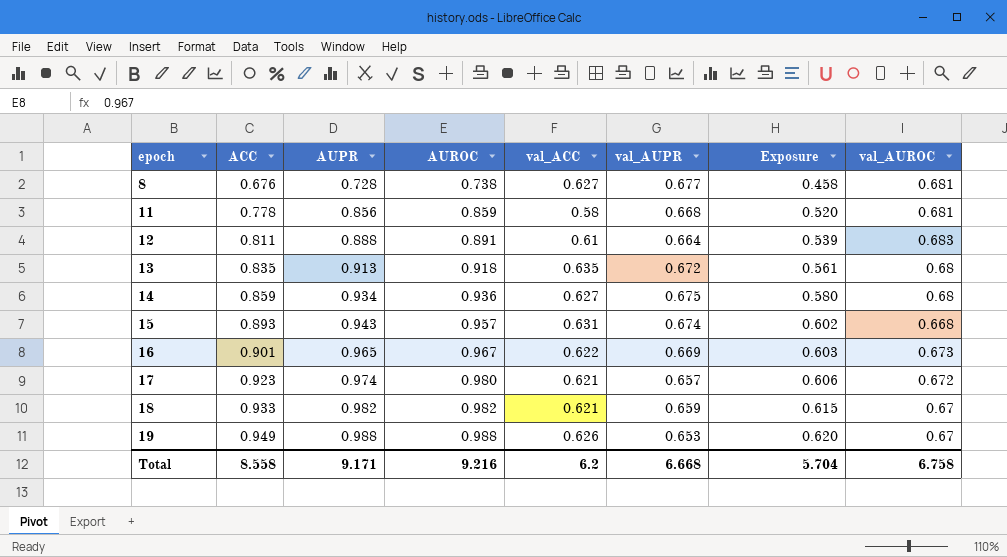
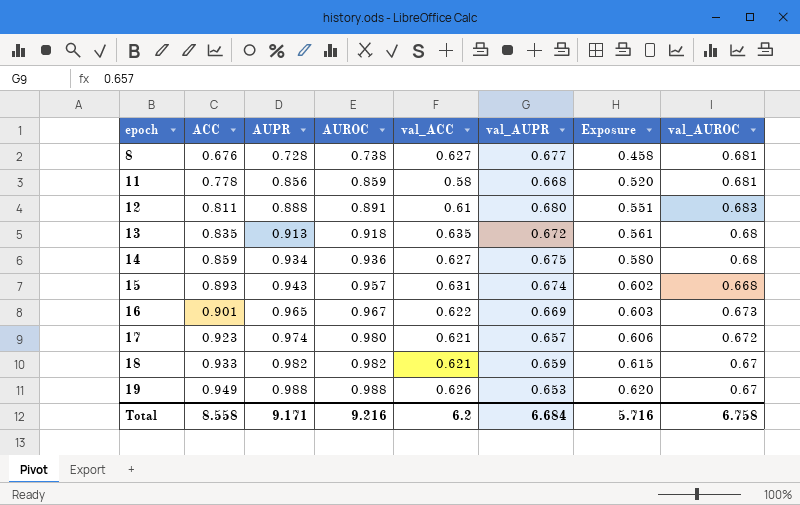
12 | val_AUPR: 0.664 -> 0.680
12 | Exposure: 0.539 -> 0.551
Total | val_AUPR: 6.668 -> 6.684
Total | Exposure: 5.704 -> 5.716

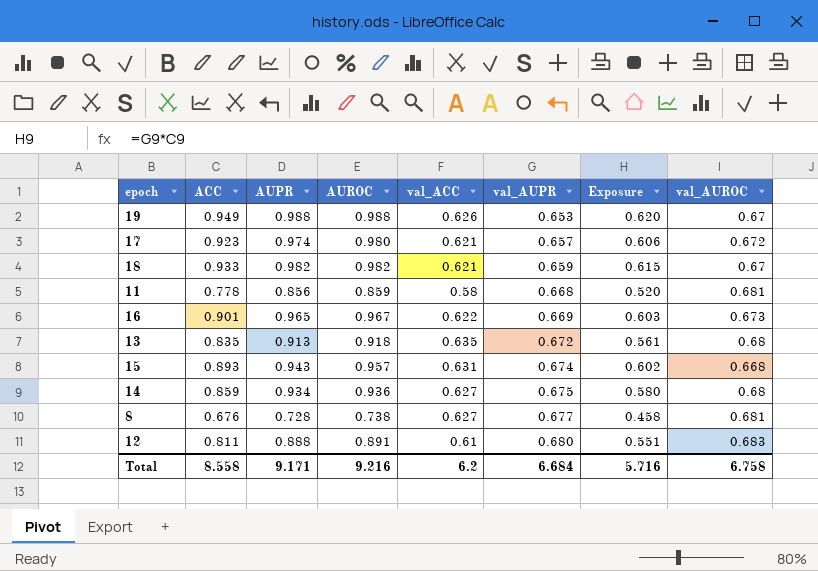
row order: epoch ascending -> val_AUPR ascending

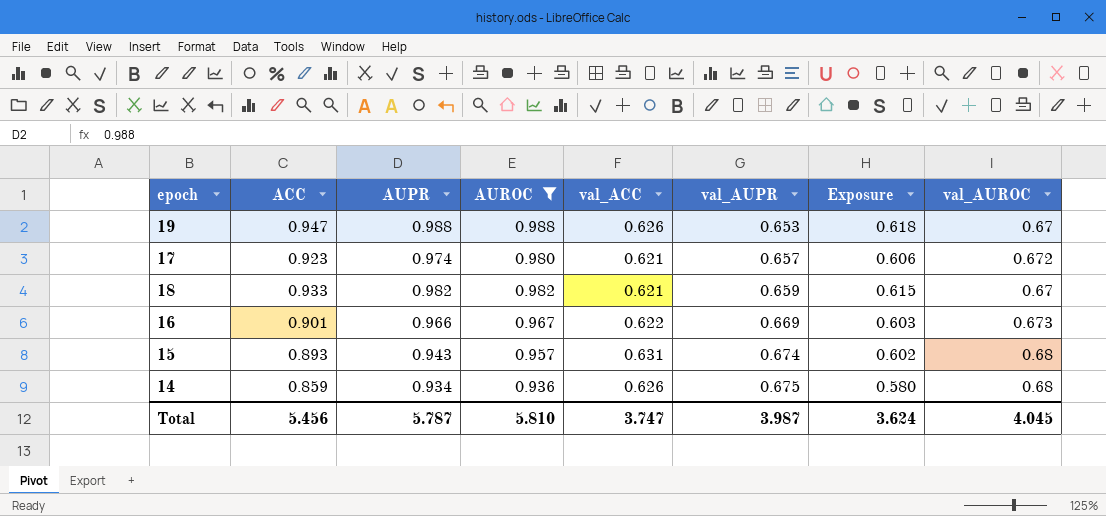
filter: none -> AUROC >= 0.936
19 | ACC: 0.949 -> 0.947
19 | Exposure: 0.620 -> 0.618
16 | AUPR: 0.965 -> 0.966
15 | val_AUROC: 0.668 -> 0.68
14 | val_ACC: 0.627 -> 0.626
Total | ACC: 8.558 -> 5.456
Total | AUPR: 9.171 -> 5.787
Total | AUROC: 9.216 -> 5.810
Total | val_ACC: 6.2 -> 3.747
Total | val_AUPR: 6.684 -> 3.987
Total | Exposure: 5.716 -> 3.624
Total | val_AUROC: 6.758 -> 4.045

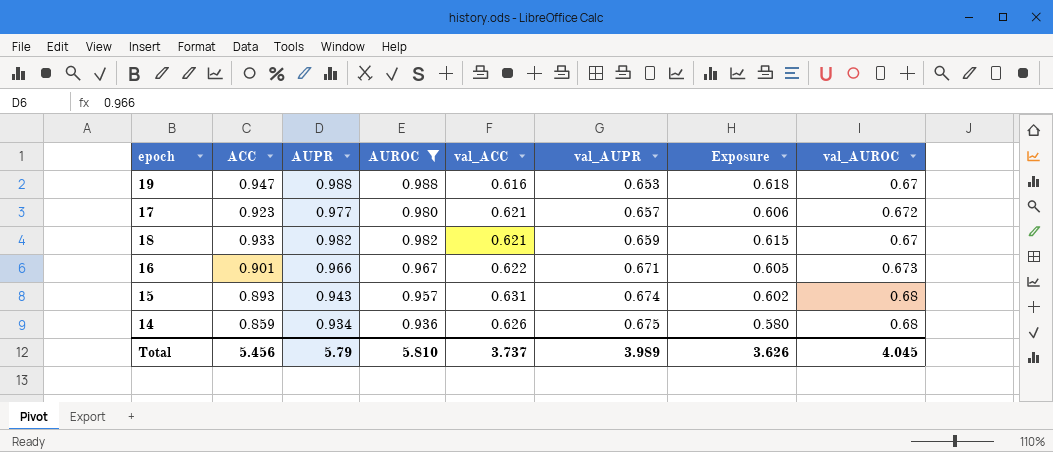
19 | val_ACC: 0.626 -> 0.616
17 | AUPR: 0.974 -> 0.977
16 | val_AUPR: 0.669 -> 0.671
16 | Exposure: 0.603 -> 0.605
Total | AUPR: 5.787 -> 5.79
Total | val_ACC: 3.747 -> 3.737
Total | val_AUPR: 3.987 -> 3.989
Total | Exposure: 3.624 -> 3.626

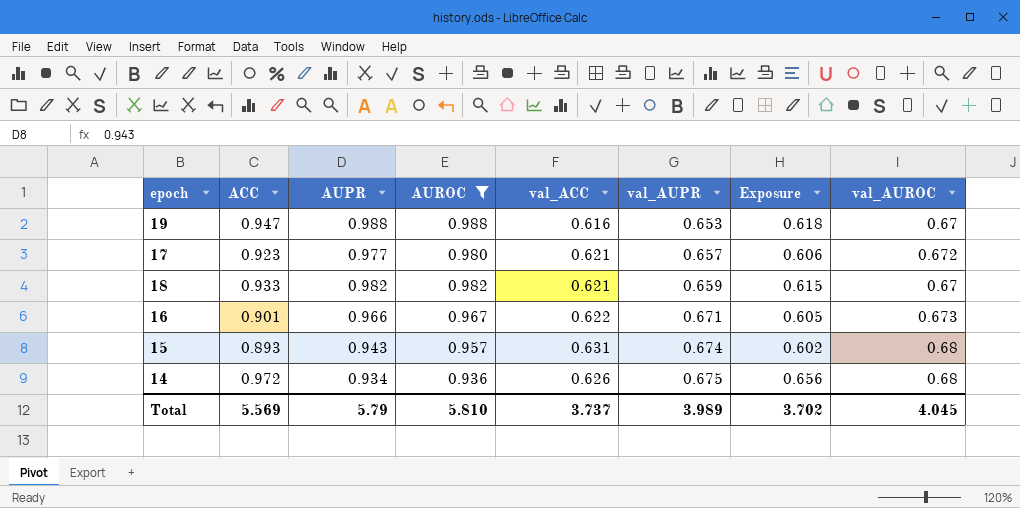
14 | ACC: 0.859 -> 0.972
14 | Exposure: 0.580 -> 0.656
Total | ACC: 5.456 -> 5.569
Total | Exposure: 3.626 -> 3.702

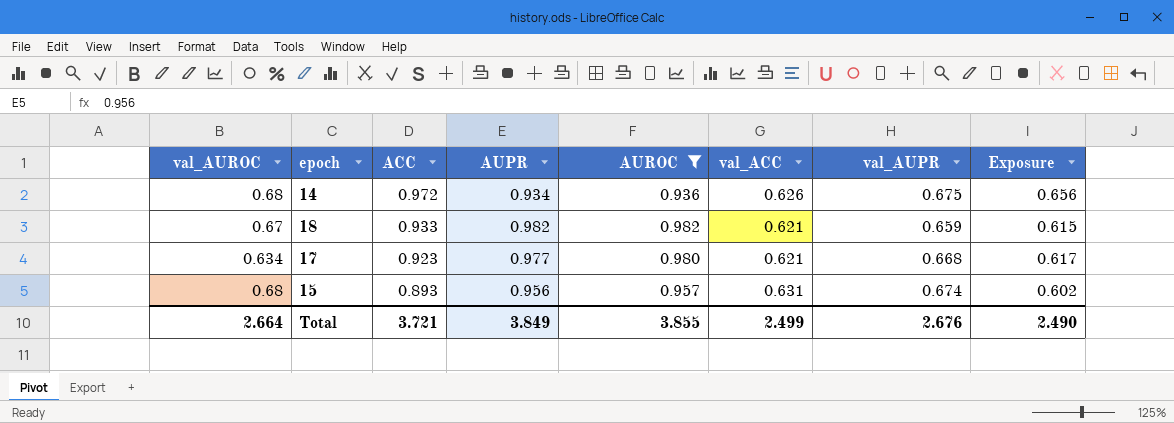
row order: val_AUPR ascending -> ACC descending
column val_AUROC | position: 8 -> 1
row 19: 0.947 | 0.988 | 0.988 | 0.616 | 0.653 | 0.618 | 0.67 -> none
row 16: 0.901 | 0.966 | 0.967 | 0.622 | 0.671 | 0.605 | 0.673 -> none
17 | val_AUROC: 0.672 -> 0.634
17 | val_AUPR: 0.657 -> 0.668
17 | Exposure: 0.606 -> 0.617
15 | AUPR: 0.943 -> 0.956
Total | val_AUROC: 4.045 -> 2.664
Total | ACC: 5.569 -> 3.721
Total | AUPR: 5.79 -> 3.849
Total | AUROC: 5.810 -> 3.855
Total | val_ACC: 3.737 -> 2.499
Total | val_AUPR: 3.989 -> 2.676
Total | Exposure: 3.702 -> 2.490

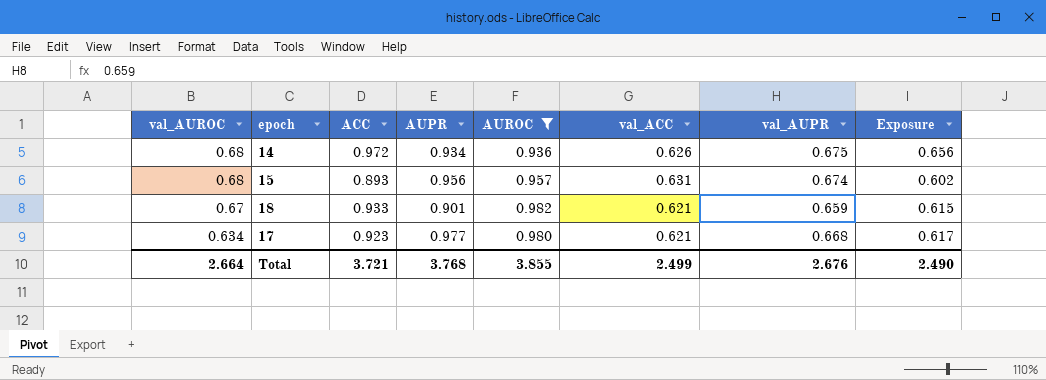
row order: ACC descending -> val_AUROC descending
18 | AUPR: 0.982 -> 0.901
Total | AUPR: 3.849 -> 3.768

